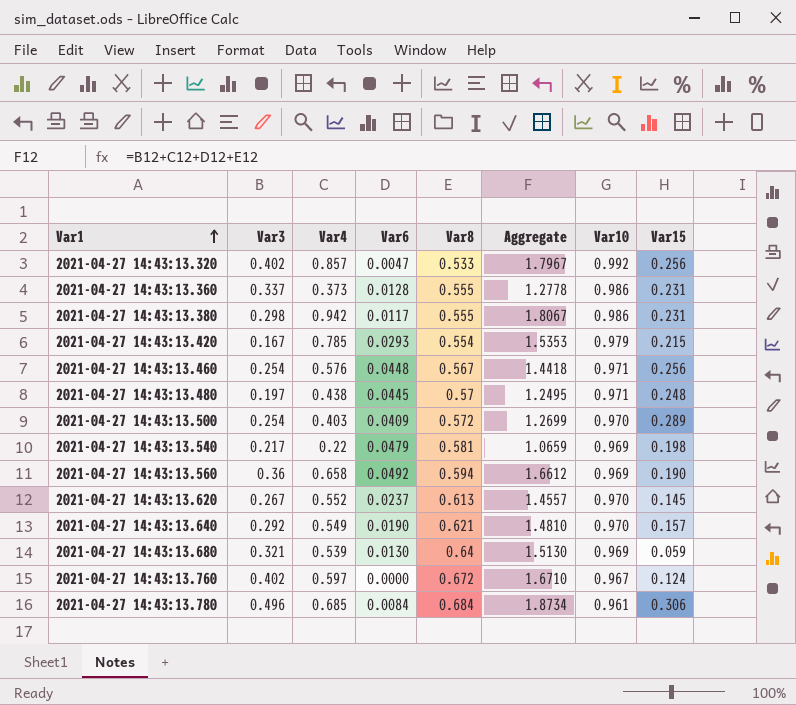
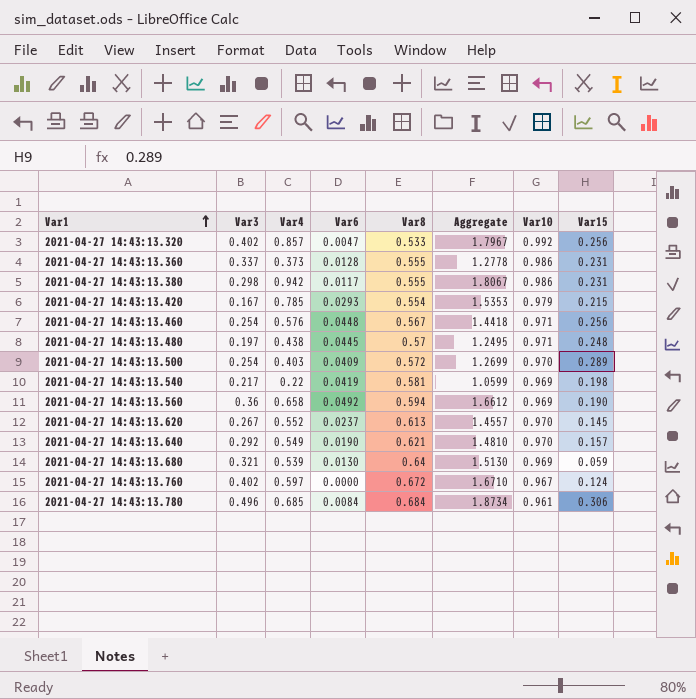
2021-04-27 14:43:13.540 | Var6: 0.0479 -> 0.0419
2021-04-27 14:43:13.540 | Aggregate: 1.0659 -> 1.0599

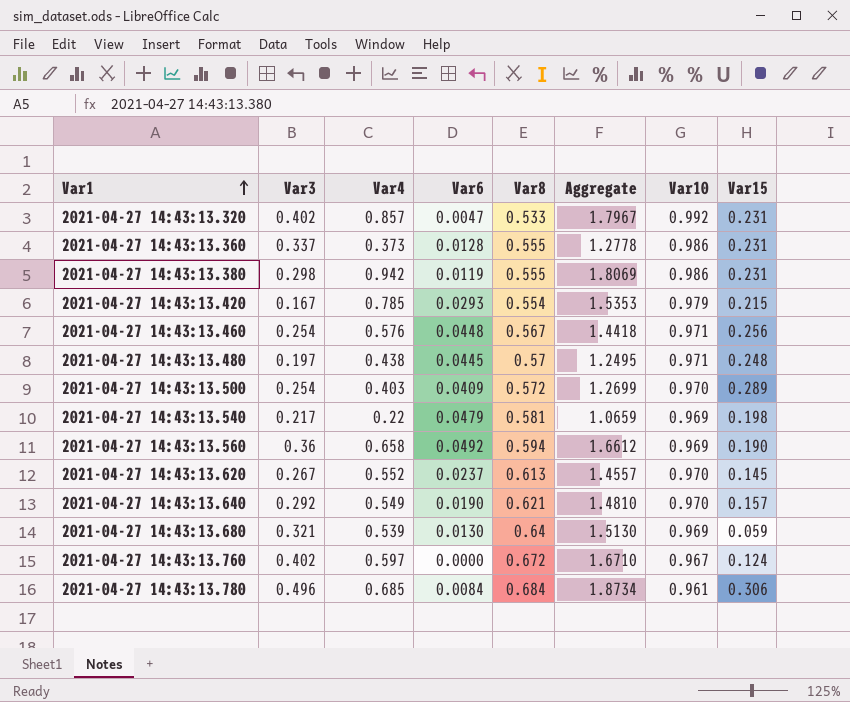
2021-04-27 14:43:13.320 | Var15: 0.256 -> 0.231
2021-04-27 14:43:13.380 | Var6: 0.0117 -> 0.0119
2021-04-27 14:43:13.380 | Aggregate: 1.8067 -> 1.8069
2021-04-27 14:43:13.540 | Var6: 0.0419 -> 0.0479
2021-04-27 14:43:13.540 | Aggregate: 1.0599 -> 1.0659

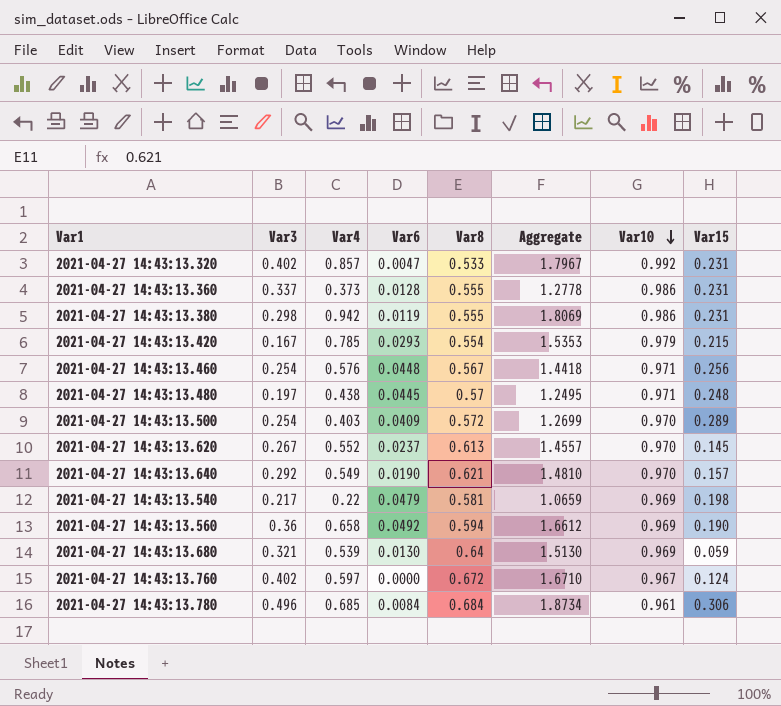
row order: Var1 ascending -> Var10 descending

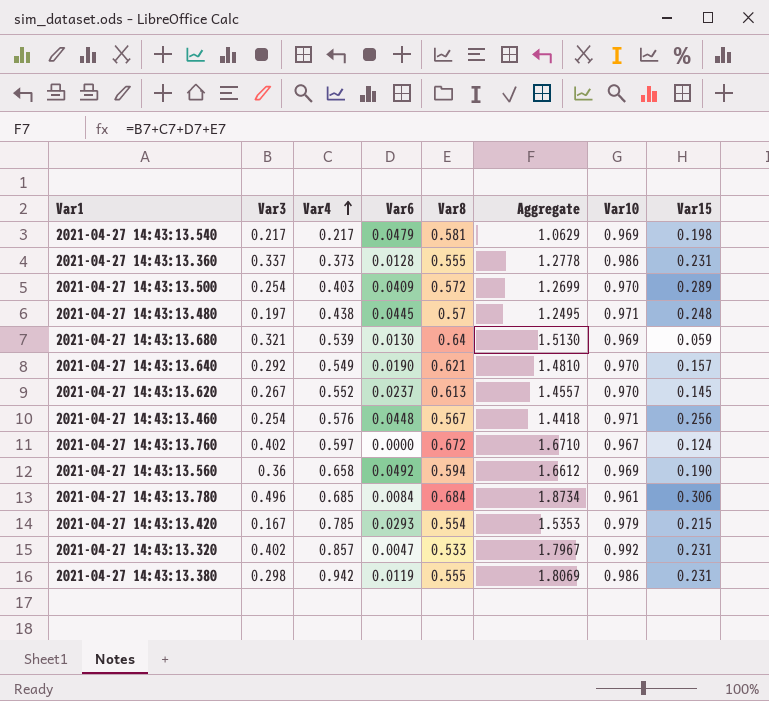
row order: Var10 descending -> Var4 ascending
2021-04-27 14:43:13.540 | Var4: 0.22 -> 0.217
2021-04-27 14:43:13.540 | Aggregate: 1.0659 -> 1.0629

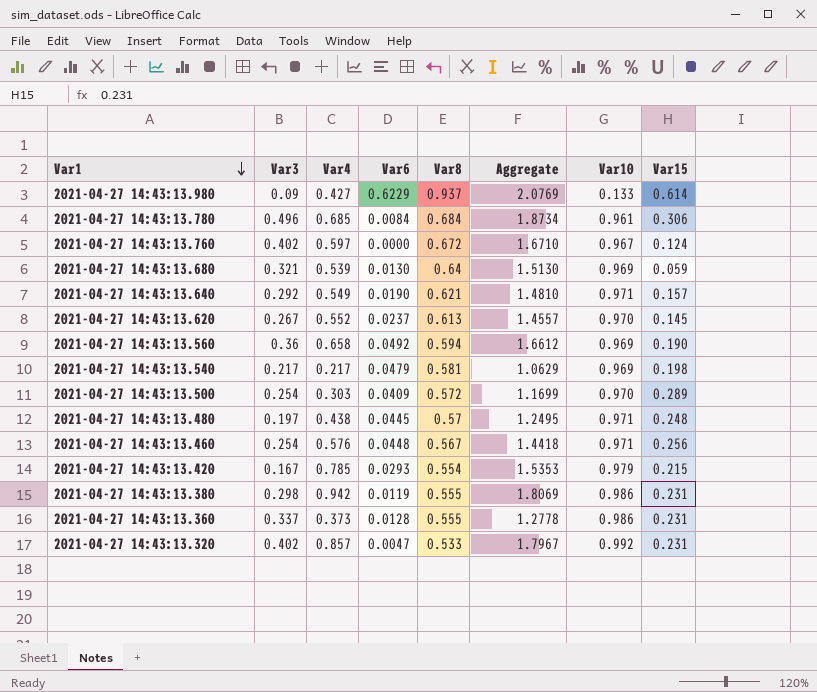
row order: Var4 ascending -> Var1 descending
row 2021-04-27 14:43:13.980: none -> 0.09 | 0.427 | 0.6229 | 0.937 | 2.0769 | 0.133 | 0.614
2021-04-27 14:43:13.640 | Var10: 0.970 -> 0.971
2021-04-27 14:43:13.500 | Var4: 0.403 -> 0.303
2021-04-27 14:43:13.500 | Aggregate: 1.2699 -> 1.1699

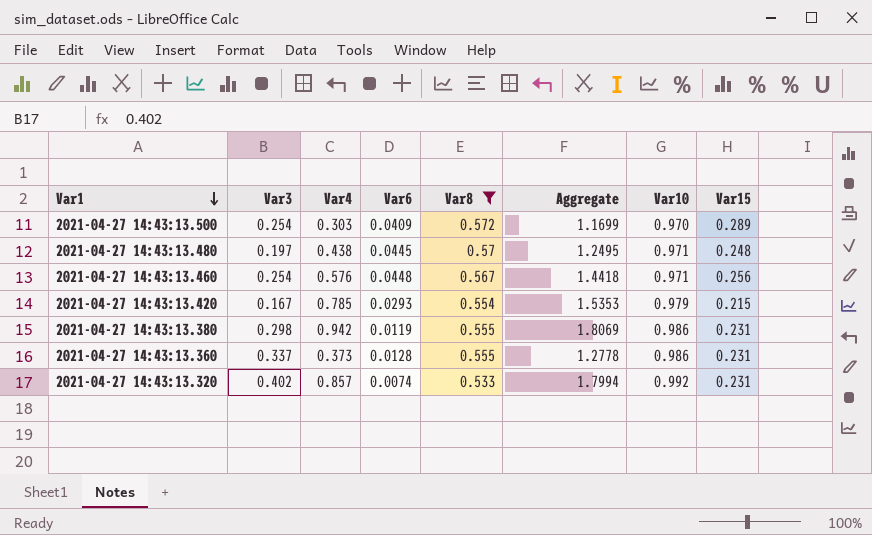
filter: none -> Var8 <= 0.572
2021-04-27 14:43:13.320 | Var6: 0.0047 -> 0.0074
2021-04-27 14:43:13.320 | Aggregate: 1.7967 -> 1.7994

